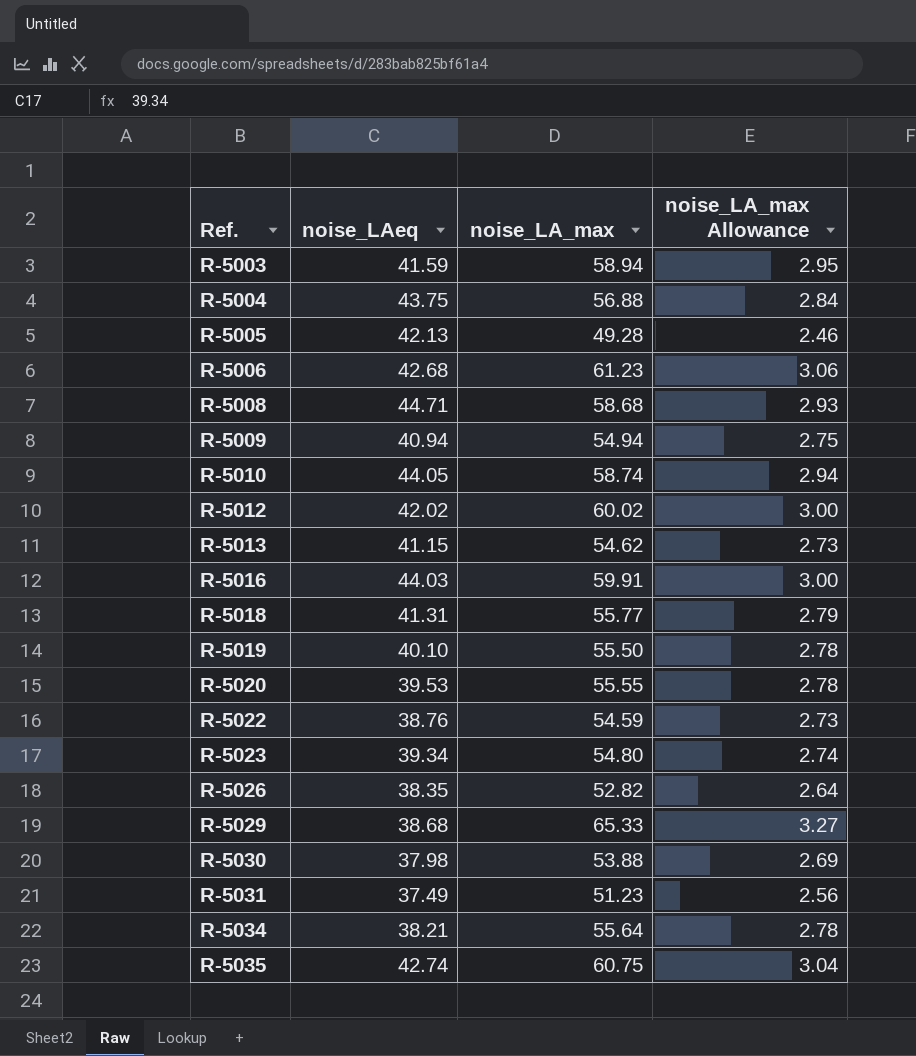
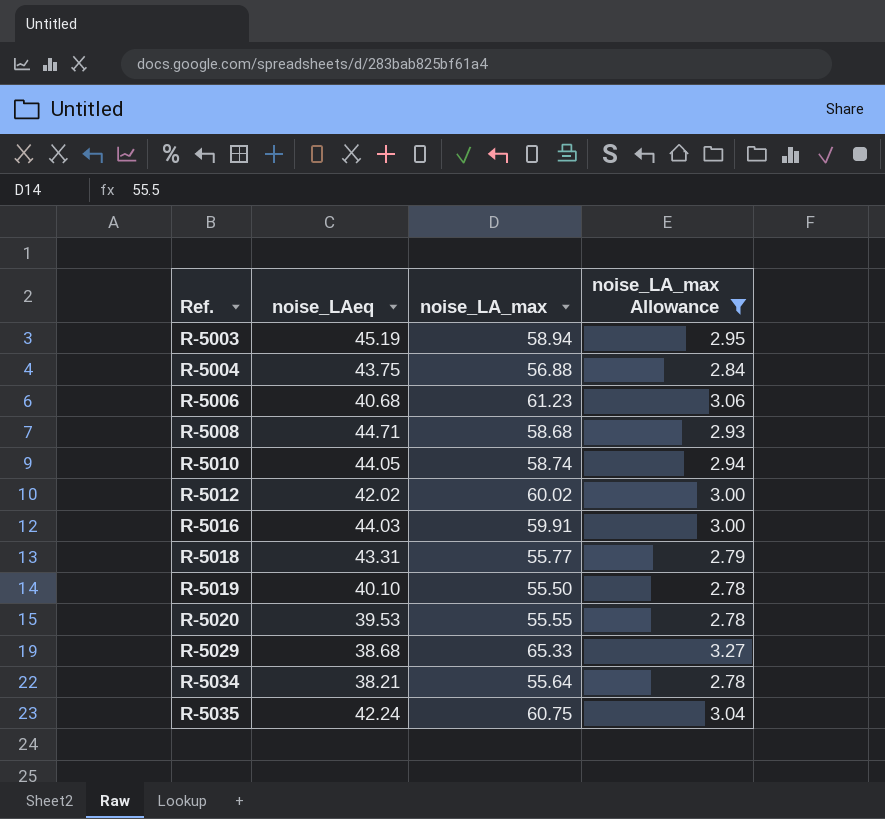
filter: none -> noise_LA_max Allowance >= 2.78
R-5003 | noise_LAeq: 41.59 -> 45.19
R-5006 | noise_LAeq: 42.68 -> 40.68
R-5018 | noise_LAeq: 41.31 -> 43.31
R-5035 | noise_LAeq: 42.74 -> 42.24

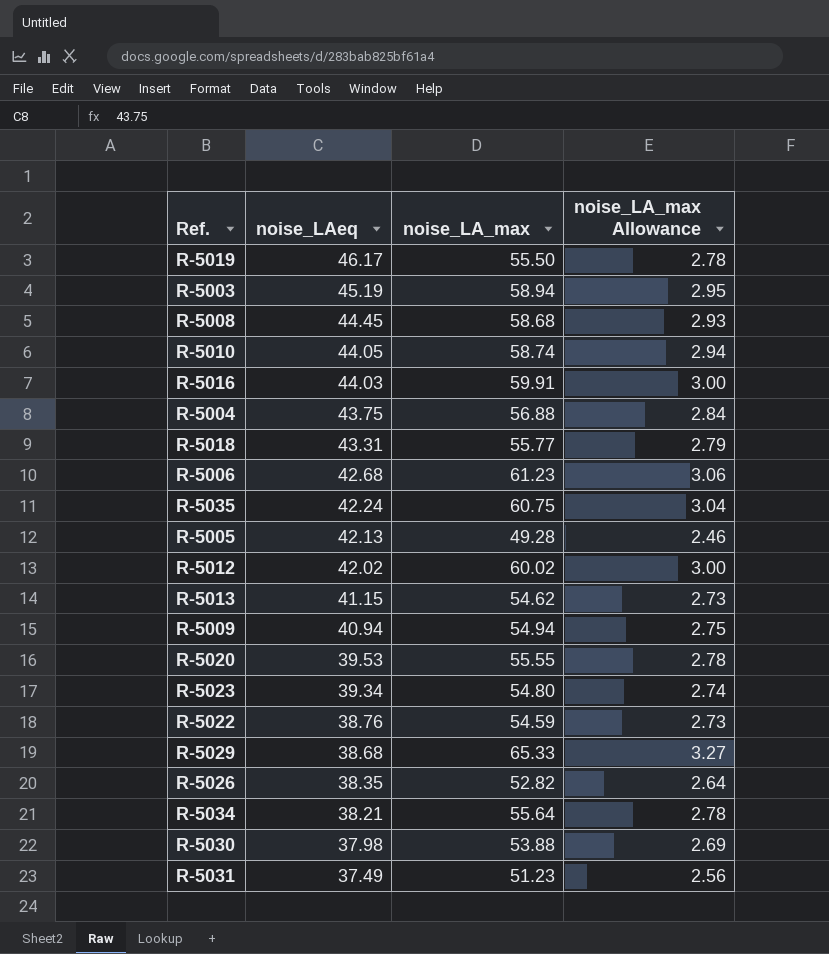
filter: noise_LA_max Allowance >= 2.78 -> none
row order: Ref. ascending -> noise_LAeq descending
R-5019 | noise_LAeq: 40.10 -> 46.17
R-5008 | noise_LAeq: 44.71 -> 44.45
R-5006 | noise_LAeq: 40.68 -> 42.68

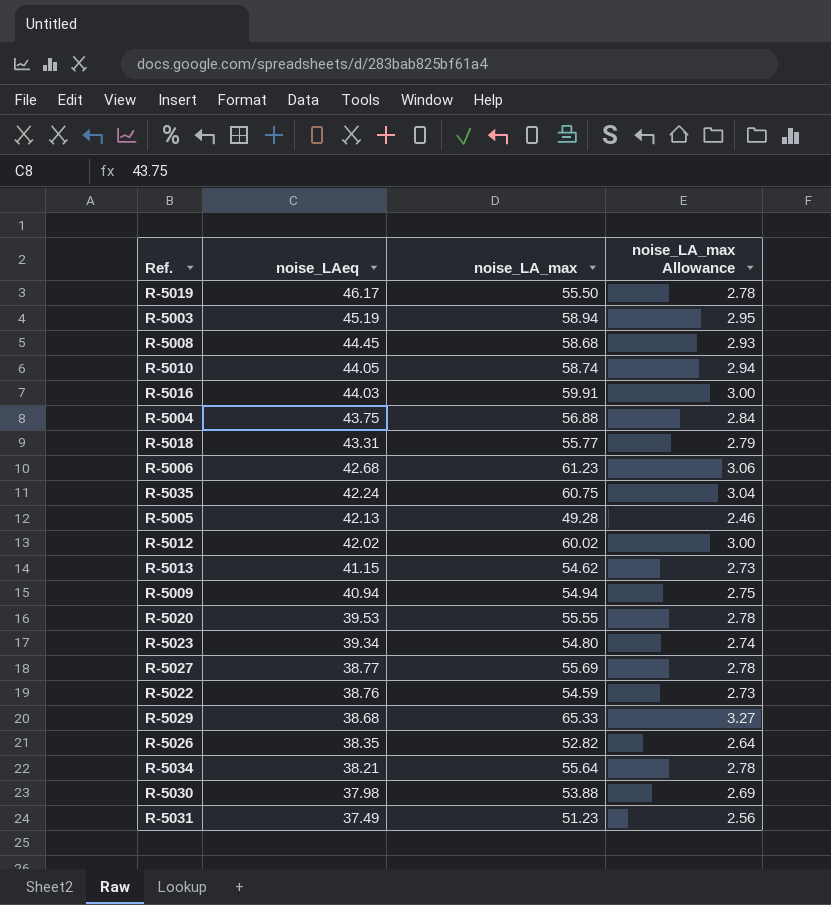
row R-5027: none -> 38.77 | 55.69 | 2.78

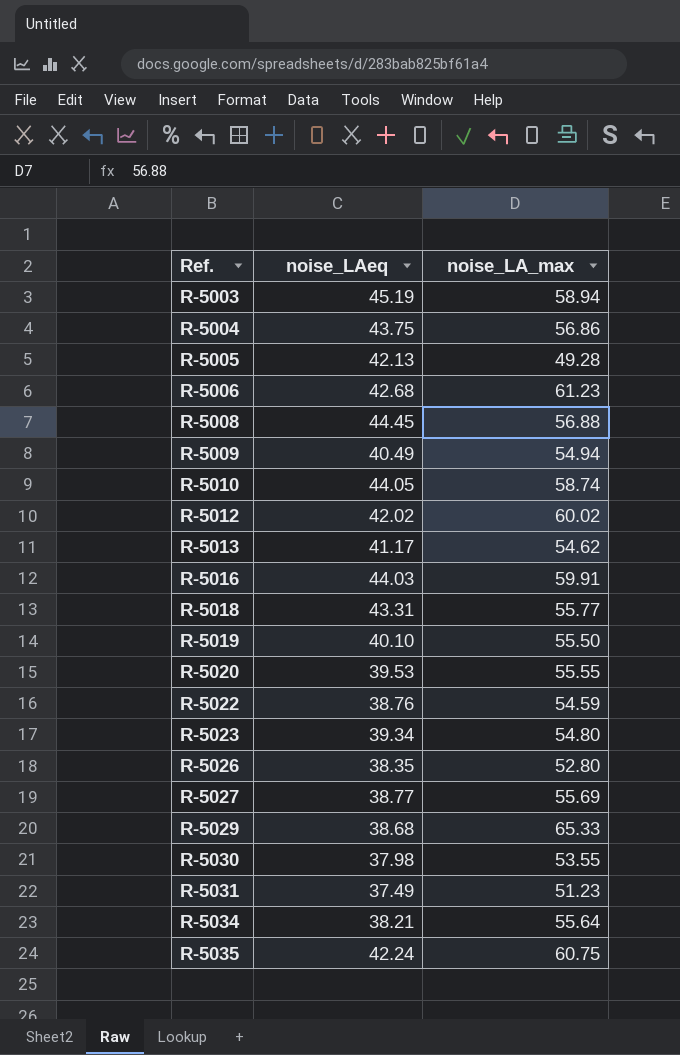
row order: noise_LAeq descending -> Ref. ascending
column noise_LA_max Allowance | formula: [noise_LA_max] * 0.05 -> none
R-5004 | noise_LA_max: 56.88 -> 56.86
R-5008 | noise_LA_max: 58.68 -> 56.88
R-5009 | noise_LAeq: 40.94 -> 40.49
R-5013 | noise_LAeq: 41.15 -> 41.17
R-5019 | noise_LAeq: 46.17 -> 40.10
R-5026 | noise_LA_max: 52.82 -> 52.80
R-5030 | noise_LA_max: 53.88 -> 53.55

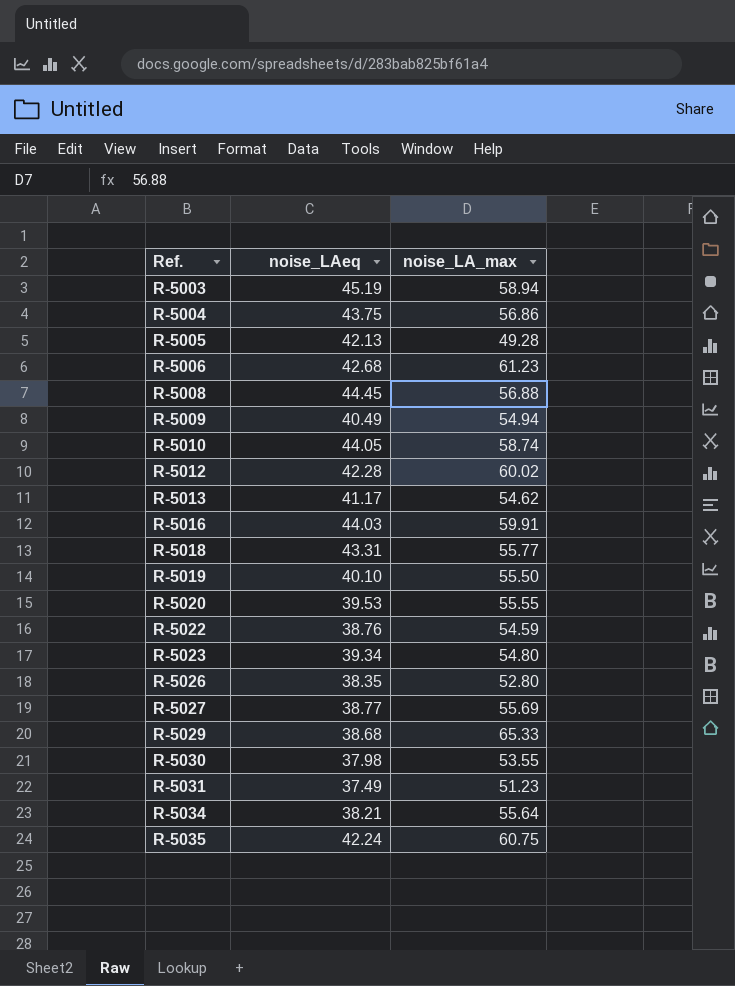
R-5012 | noise_LAeq: 42.02 -> 42.28

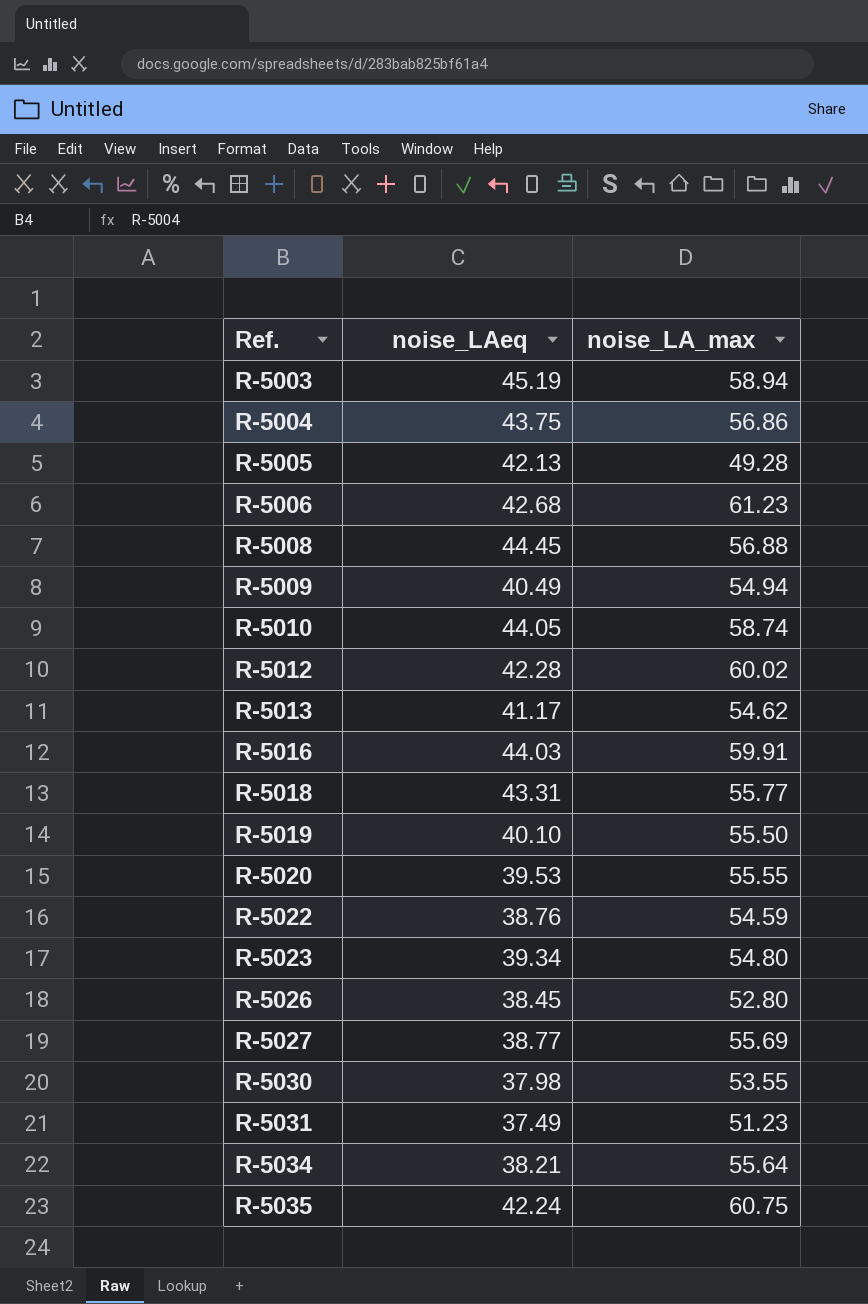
row R-5029: 38.68 | 65.33 -> none
R-5026 | noise_LAeq: 38.35 -> 38.45

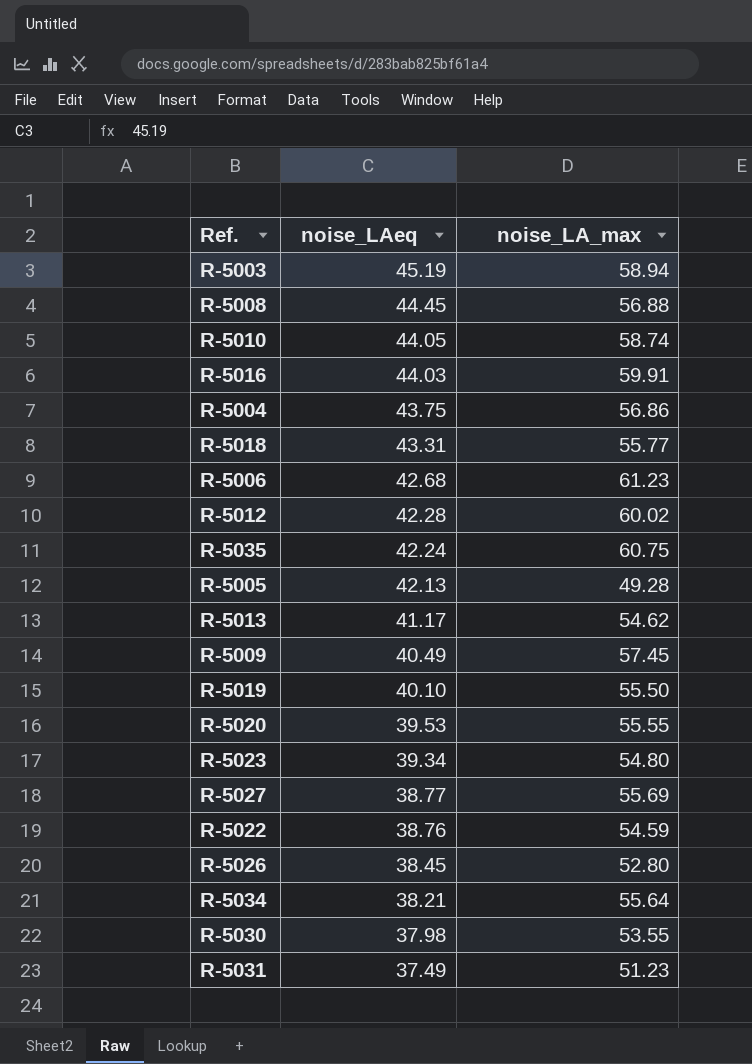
row order: Ref. ascending -> noise_LAeq descending
R-5009 | noise_LA_max: 54.94 -> 57.45

